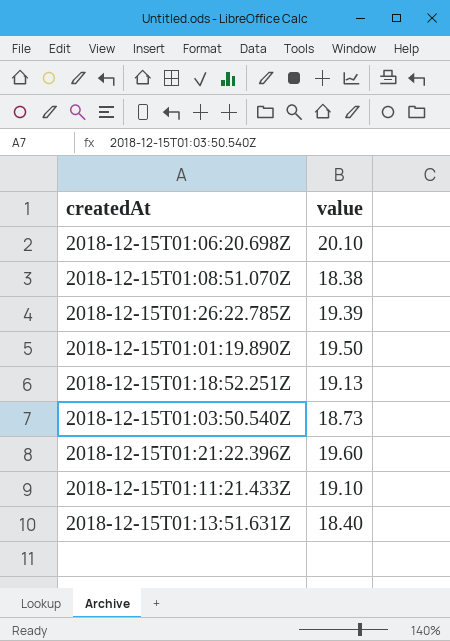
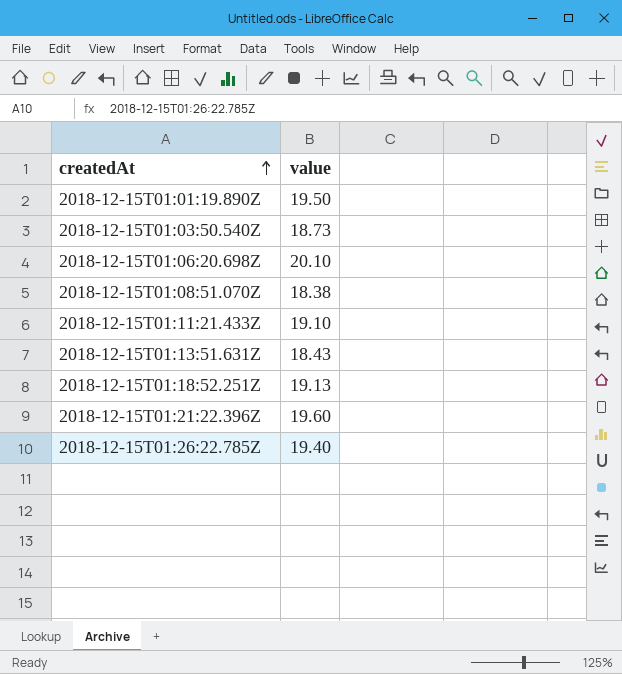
row order: none -> createdAt ascending
2018-12-15T01:13:51.631Z | value: 18.40 -> 18.43
2018-12-15T01:26:22.785Z | value: 19.39 -> 19.40

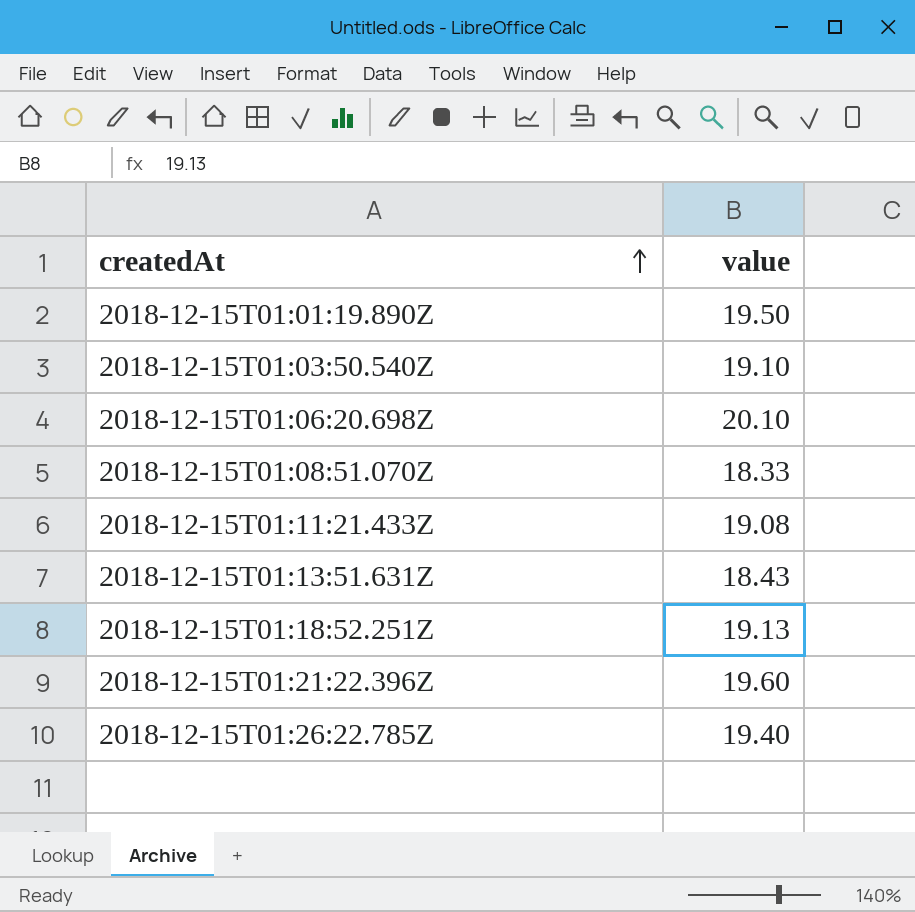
2018-12-15T01:03:50.540Z | value: 18.73 -> 19.10
2018-12-15T01:08:51.070Z | value: 18.38 -> 18.33
2018-12-15T01:11:21.433Z | value: 19.10 -> 19.08

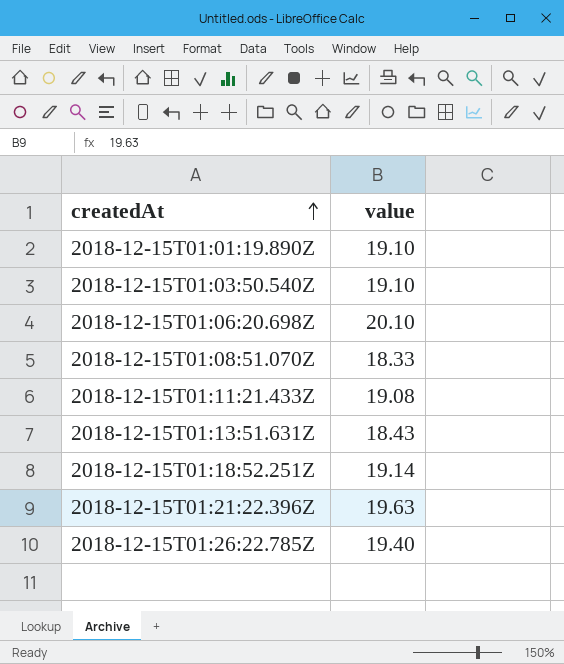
2018-12-15T01:01:19.890Z | value: 19.50 -> 19.10
2018-12-15T01:18:52.251Z | value: 19.13 -> 19.14
2018-12-15T01:21:22.396Z | value: 19.60 -> 19.63

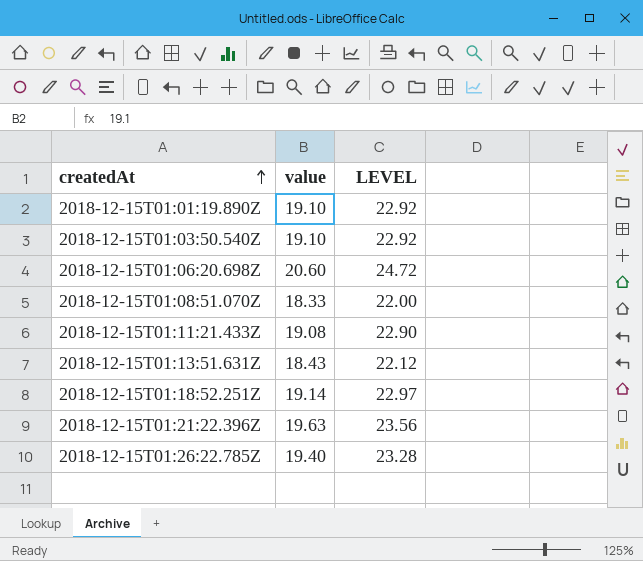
column LEVEL | formula: none -> [value] * 1.2
2018-12-15T01:06:20.698Z | value: 20.10 -> 20.60

